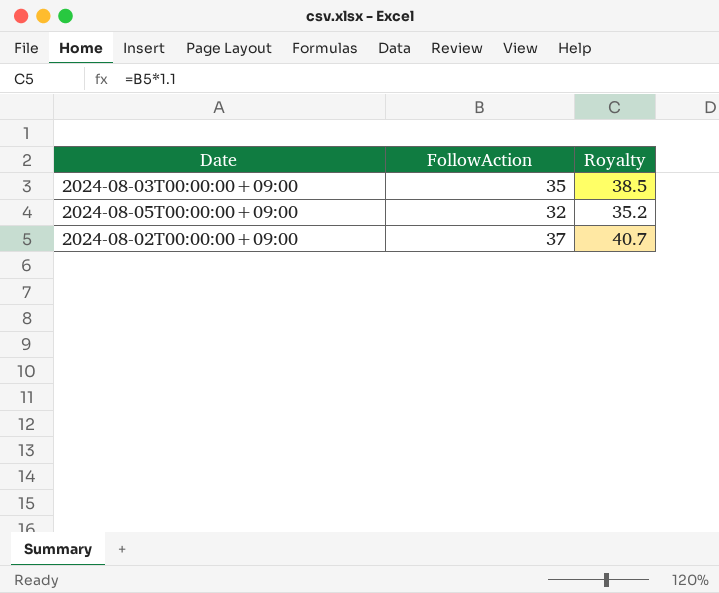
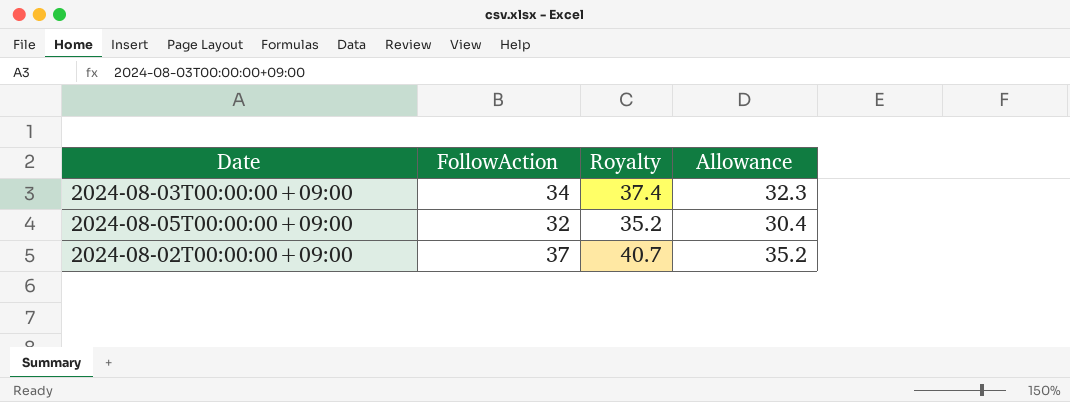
column Allowance | formula: none -> [FollowAction] * 0.95
2024-08-03T00:00:00+09:00 | FollowAction: 35 -> 34
2024-08-03T00:00:00+09:00 | Royalty: 38.5 -> 37.4

